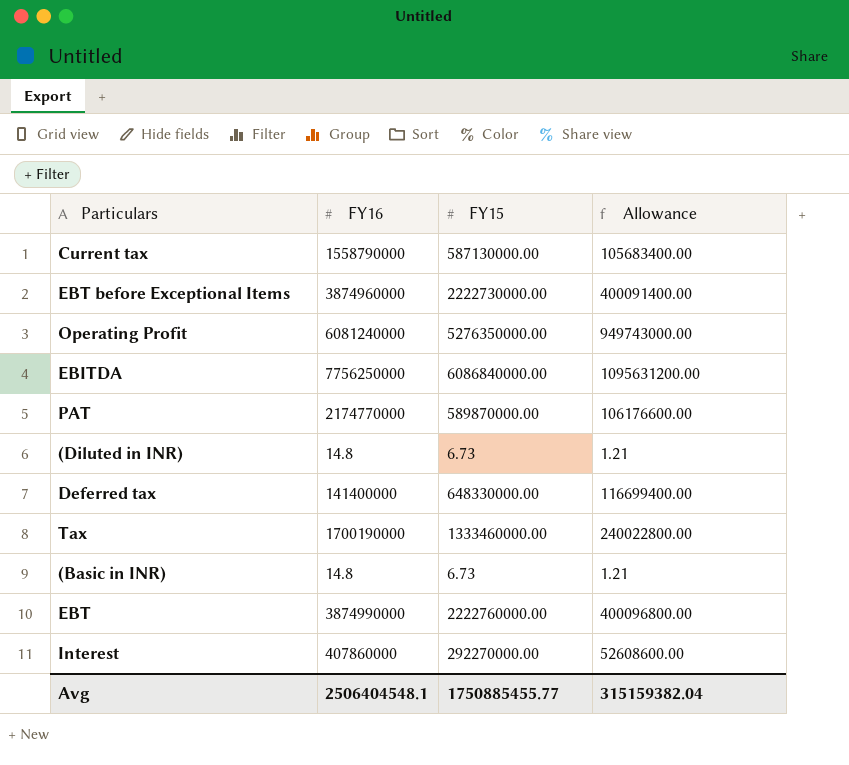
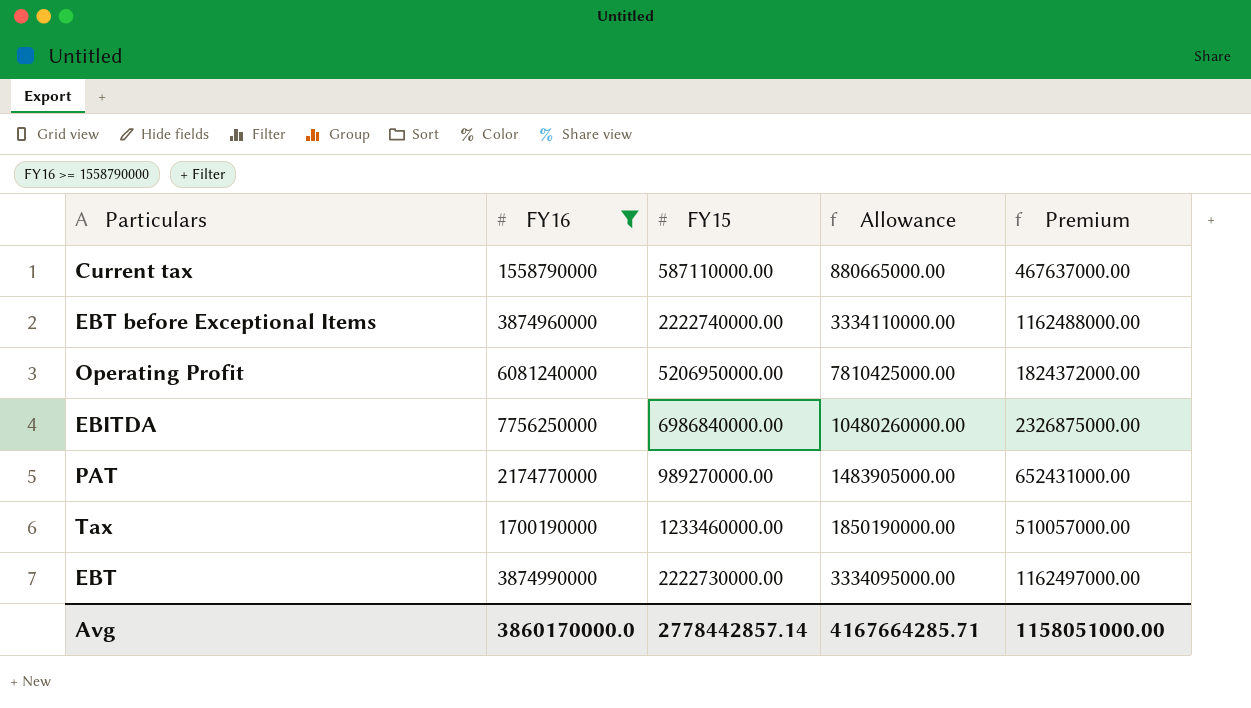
filter: none -> FY16 >= 1558790000
column Allowance | formula: [FY15] * 0.18 -> [FY15] * 1.5
column Premium | formula: none -> [FY16] * 0.3
Current tax | FY15: 587130000.00 -> 587110000.00
EBT before Exceptional Items | FY15: 2222730000.00 -> 2222740000.00
Operating Profit | FY15: 5276350000.00 -> 5206950000.00
EBITDA | FY15: 6086840000.00 -> 6986840000.00
PAT | FY15: 589870000.00 -> 989270000.00
Tax | FY15: 1333460000.00 -> 1233460000.00
EBT | FY15: 2222760000.00 -> 2222730000.00
Avg | FY16: 2506404548.1 -> 3860170000.0
Avg | FY15: 1750885455.77 -> 2778442857.14
Avg | Allowance: 315159382.04 -> 4167664285.71

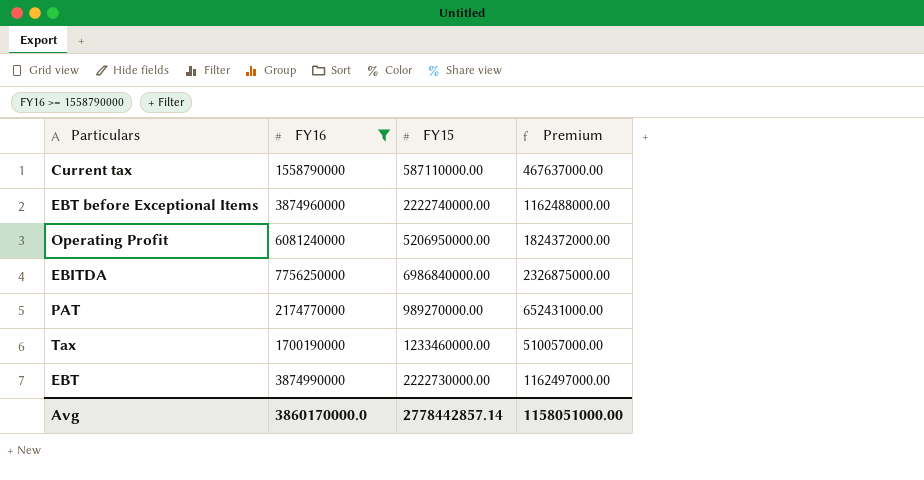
column Allowance | formula: [FY15] * 1.5 -> none

